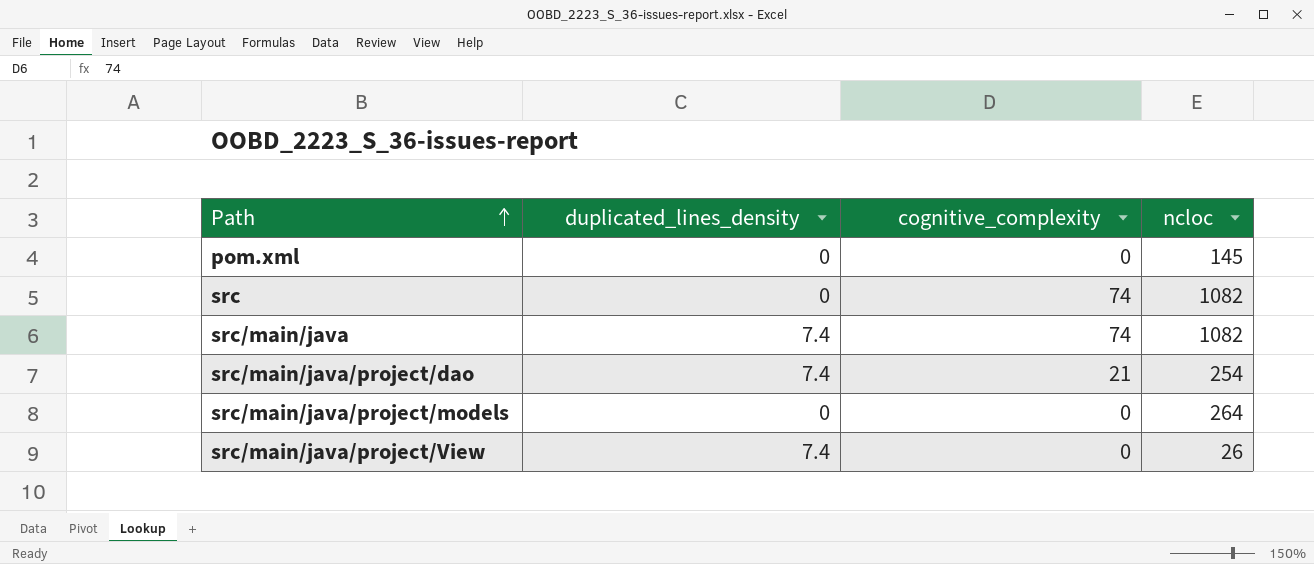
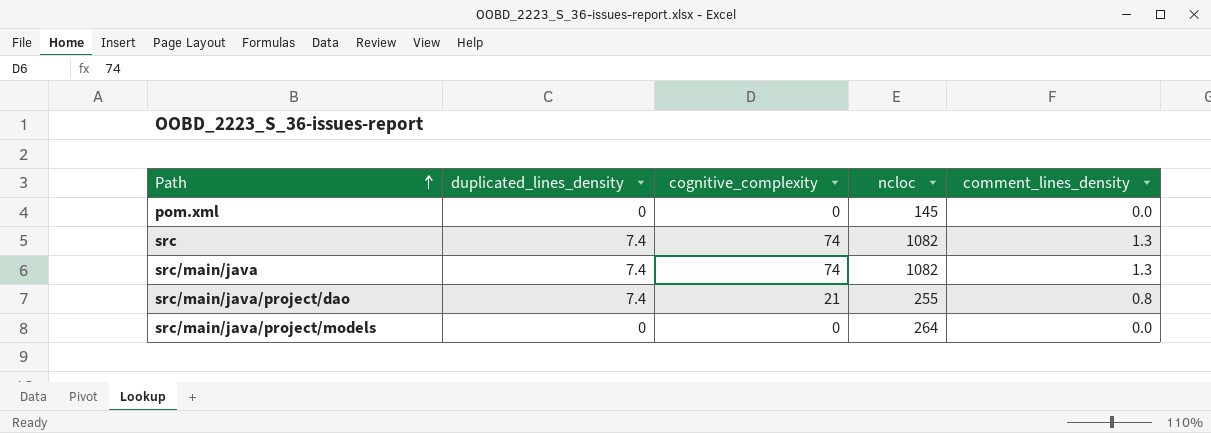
column comment_lines_density | position: none -> 5
row src/main/java/project/View: 7.4 | 0 | 26 -> none
src | duplicated_lines_density: 0 -> 7.4
src/main/java/project/dao | ncloc: 254 -> 255

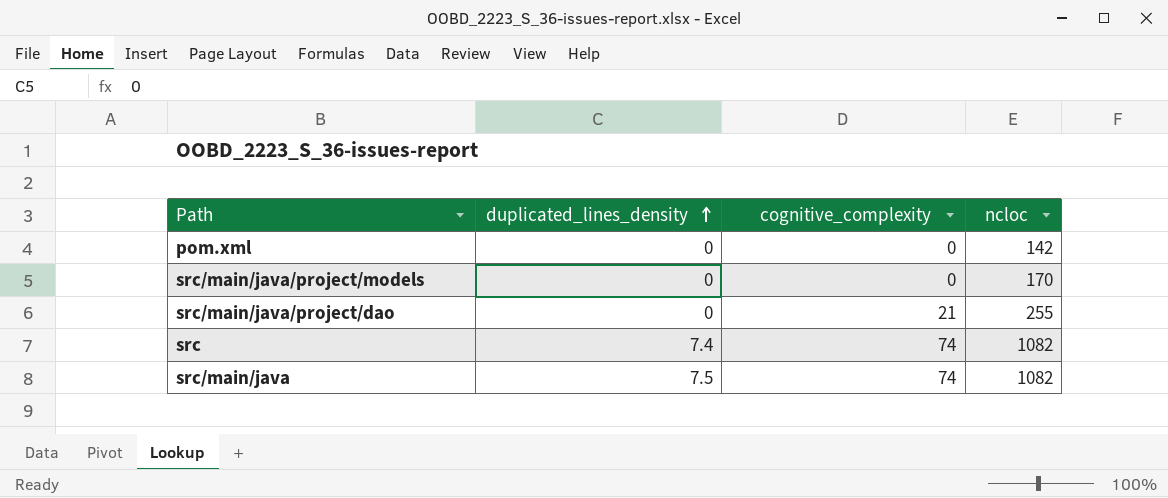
row order: Path ascending -> duplicated_lines_density ascending
column comment_lines_density | position: 5 -> none
pom.xml | ncloc: 145 -> 142
src/main/java/project/models | ncloc: 264 -> 170
src/main/java/project/dao | duplicated_lines_density: 7.4 -> 0
src/main/java | duplicated_lines_density: 7.4 -> 7.5

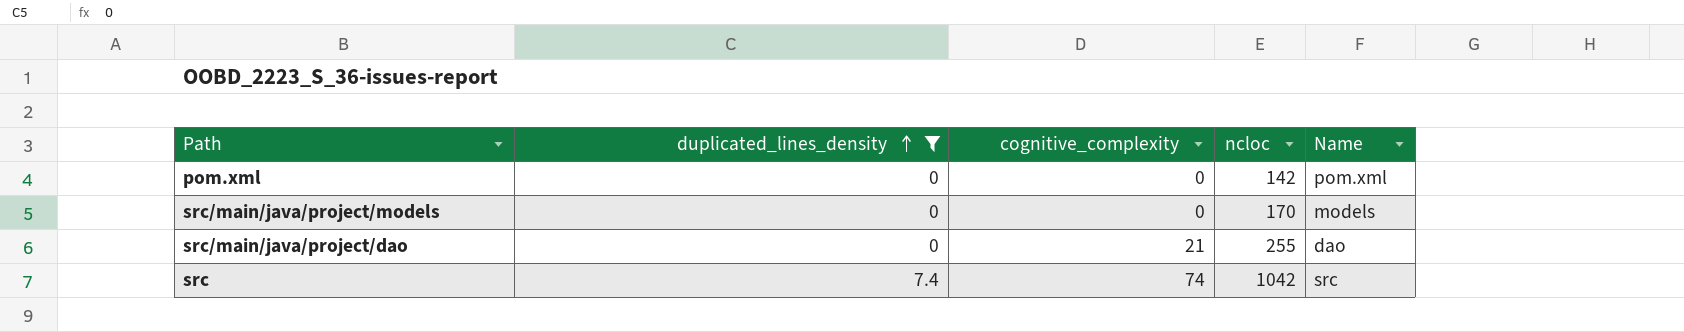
filter: none -> duplicated_lines_density != 7.5
column Name | position: none -> 5
src | ncloc: 1082 -> 1042

